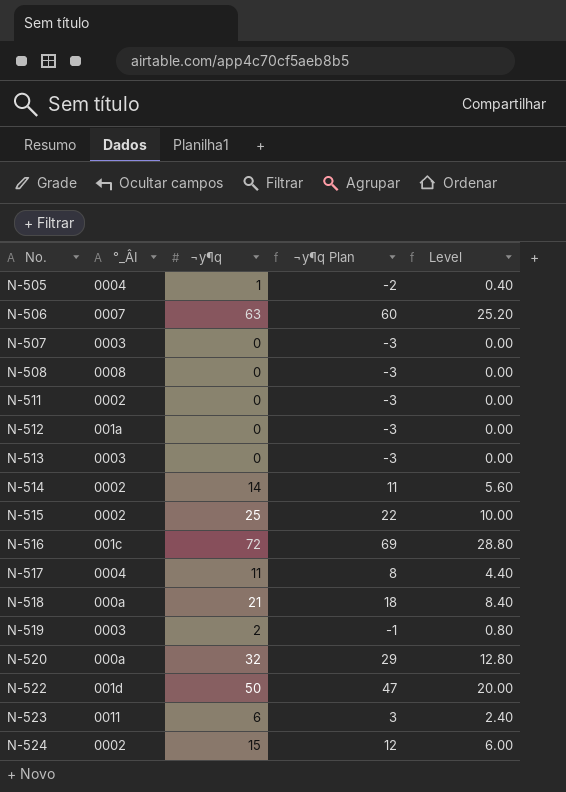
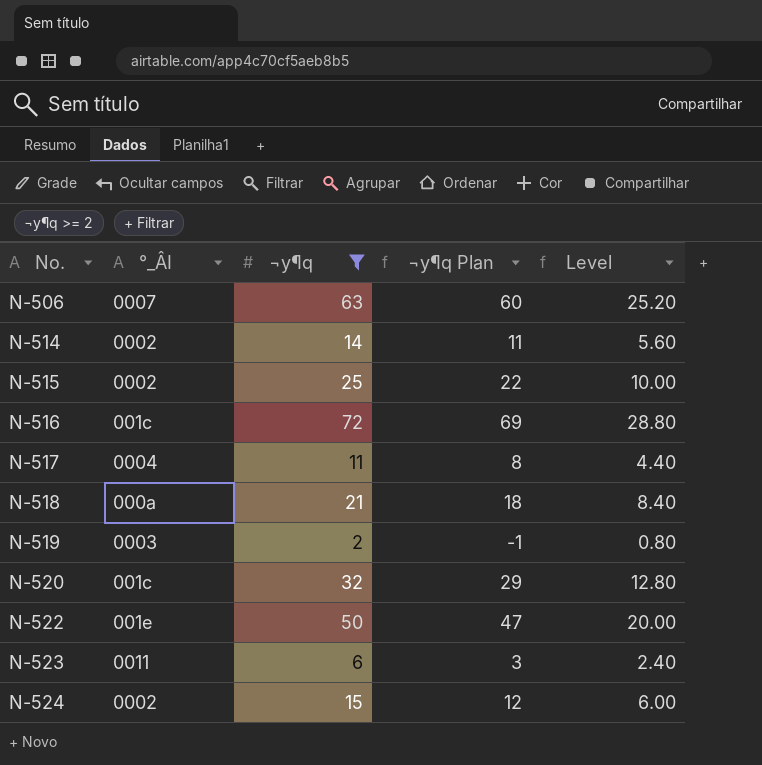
filter: none -> ¬y¶q >= 2
N-520 | °_ÂI: 000a -> 001c
N-522 | °_ÂI: 001d -> 001e

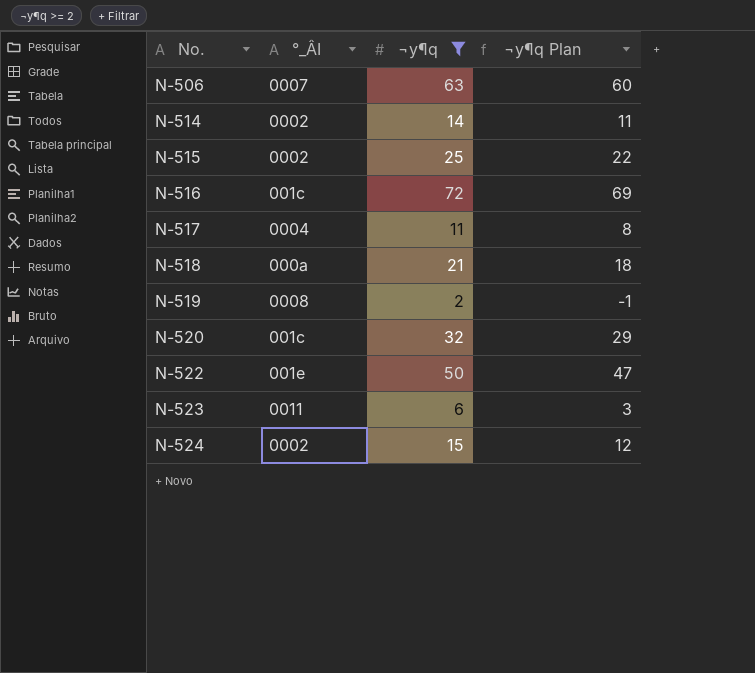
column Level | formula: [¬y¶q] * 0.4 -> none
N-519 | °_ÂI: 0003 -> 0008

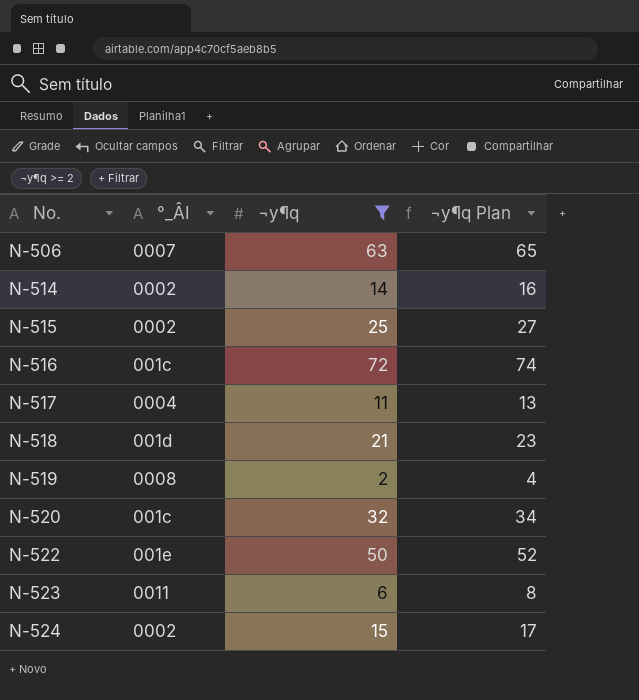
column ¬y¶q Plan | formula: [¬y¶q] - 3 -> [¬y¶q] + 2
N-518 | °_ÂI: 000a -> 001d

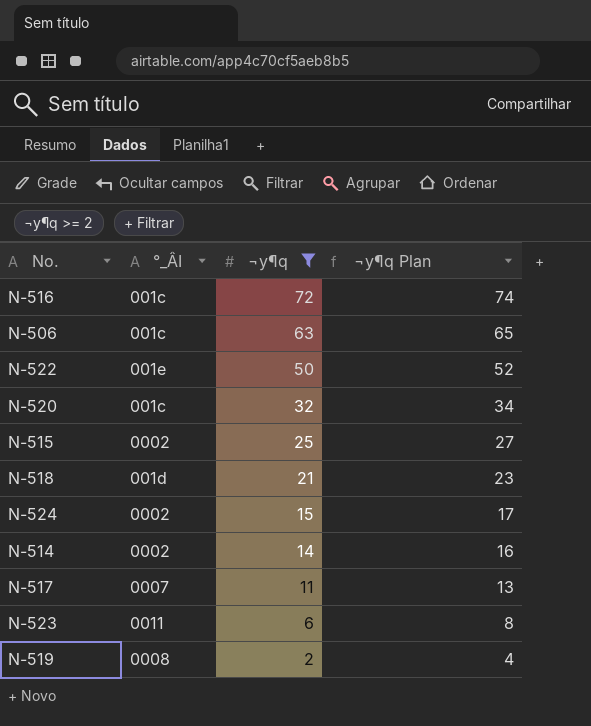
row order: No. ascending -> ¬y¶q descending
N-506 | °_ÂI: 0007 -> 001c
N-517 | °_ÂI: 0004 -> 0007

